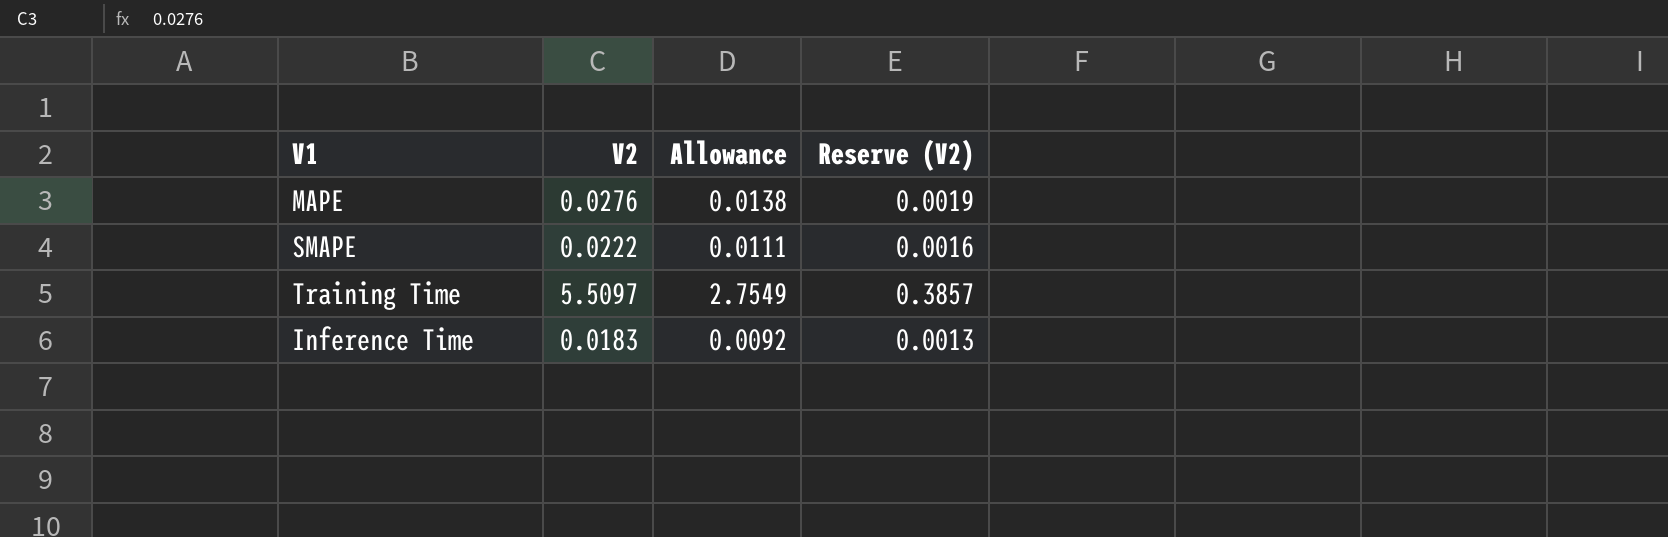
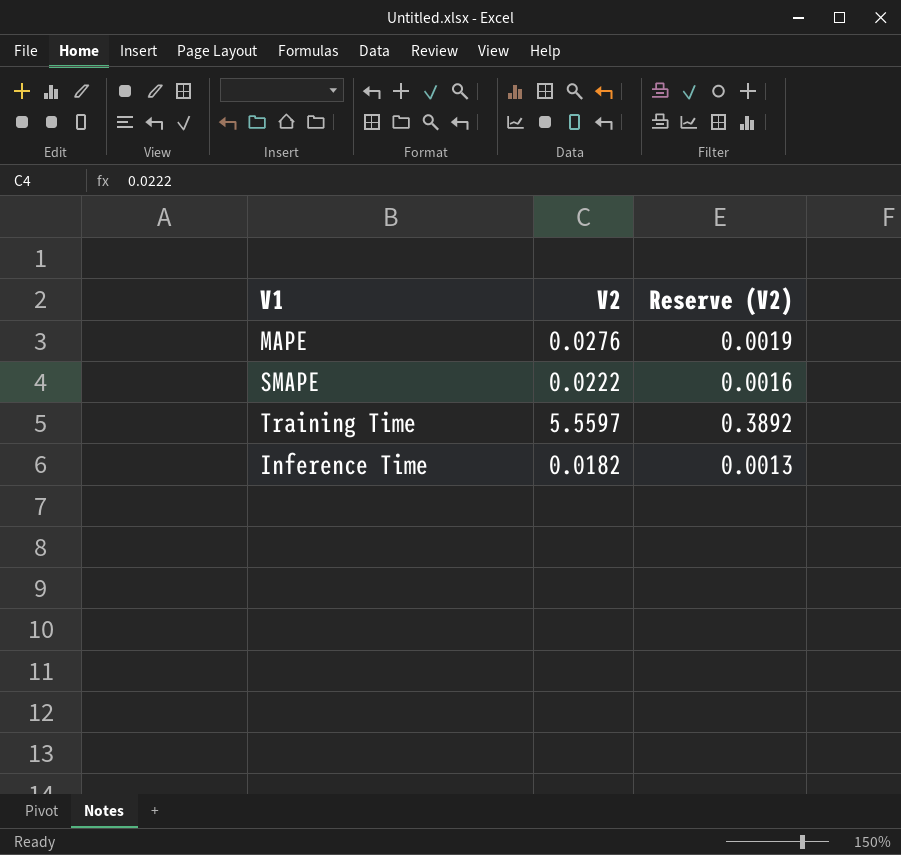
column Allowance | formula: [V2] * 0.5 -> none
Training Time | V2: 5.5097 -> 5.5597
Training Time | Reserve (V2): 0.3857 -> 0.3892
Inference Time | V2: 0.0183 -> 0.0182

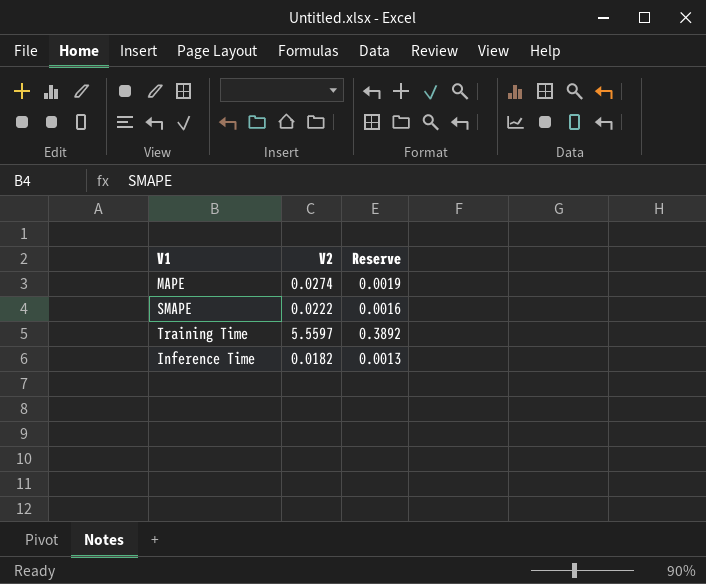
column name: Reserve (V2) -> Reserve
MAPE | V2: 0.0276 -> 0.0274

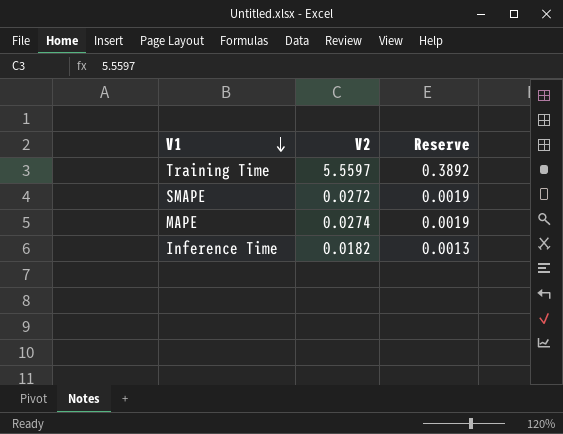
row order: none -> V1 descending
SMAPE | V2: 0.0222 -> 0.0272
SMAPE | Reserve: 0.0016 -> 0.0019

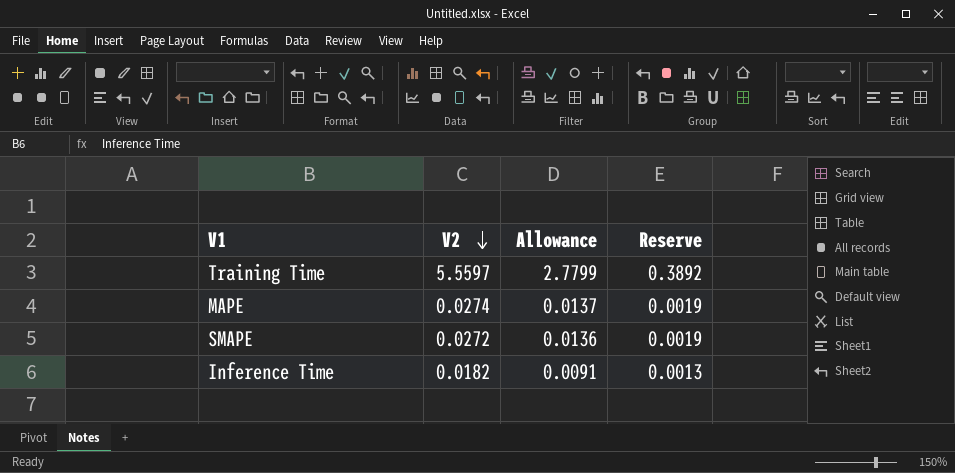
row order: V1 descending -> V2 descending
column Allowance | formula: none -> [V2] * 0.5

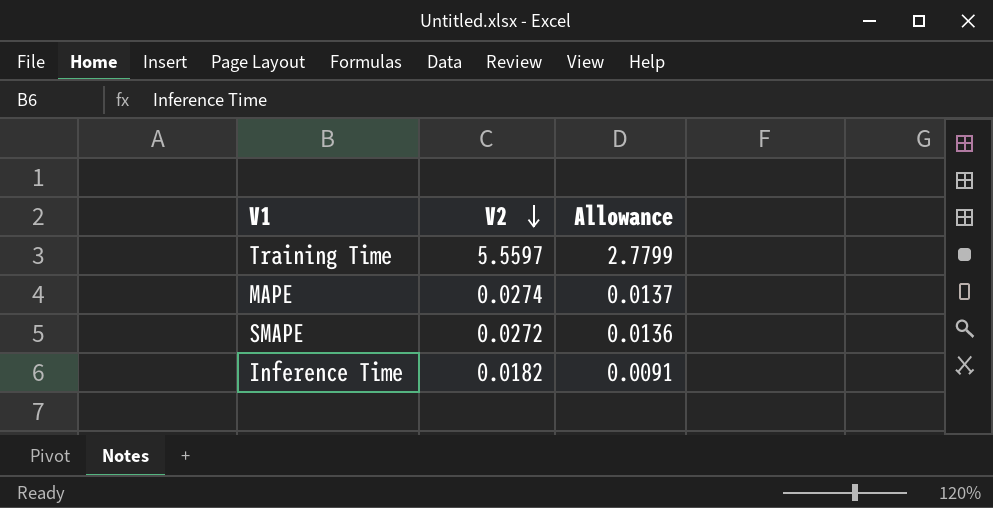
column Reserve | formula: [V2] * 0.07 -> none

